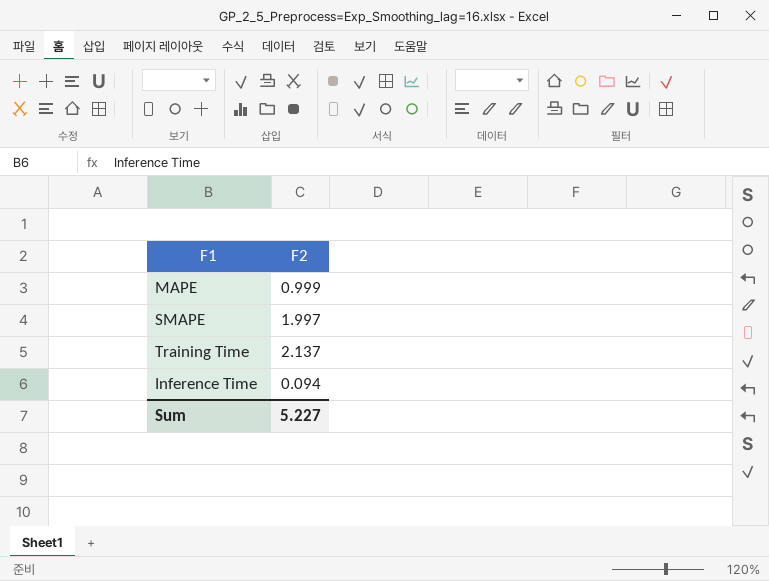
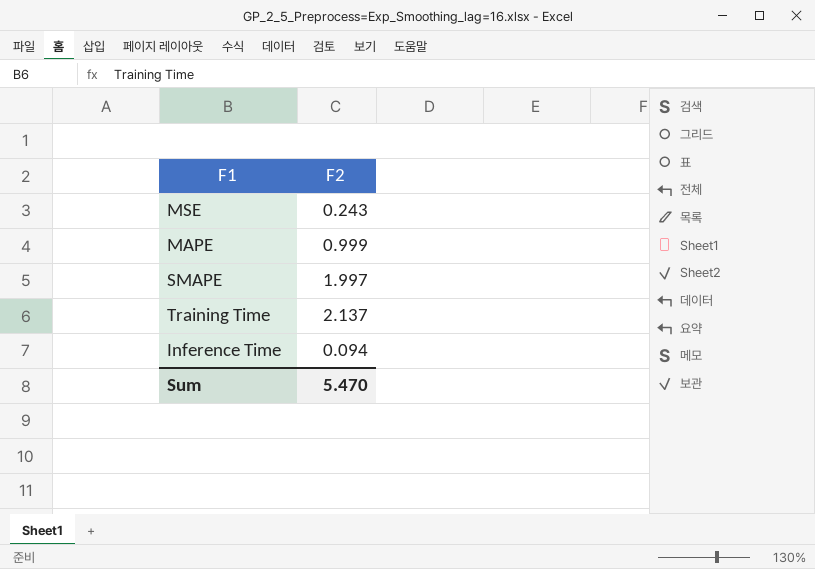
row MSE: none -> 0.243
Sum | F2: 5.227 -> 5.470

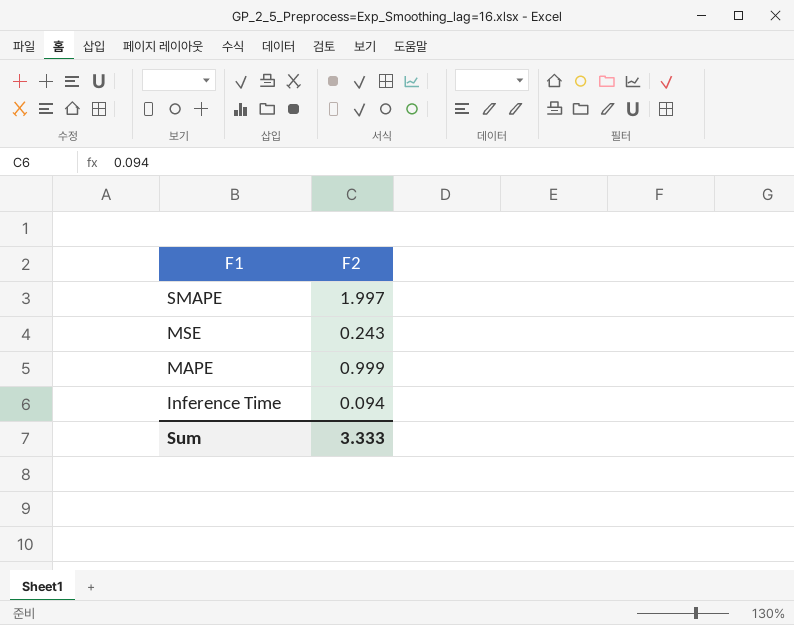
row order: none -> F1 descending
row Training Time: 2.137 -> none
Sum | F2: 5.470 -> 3.333

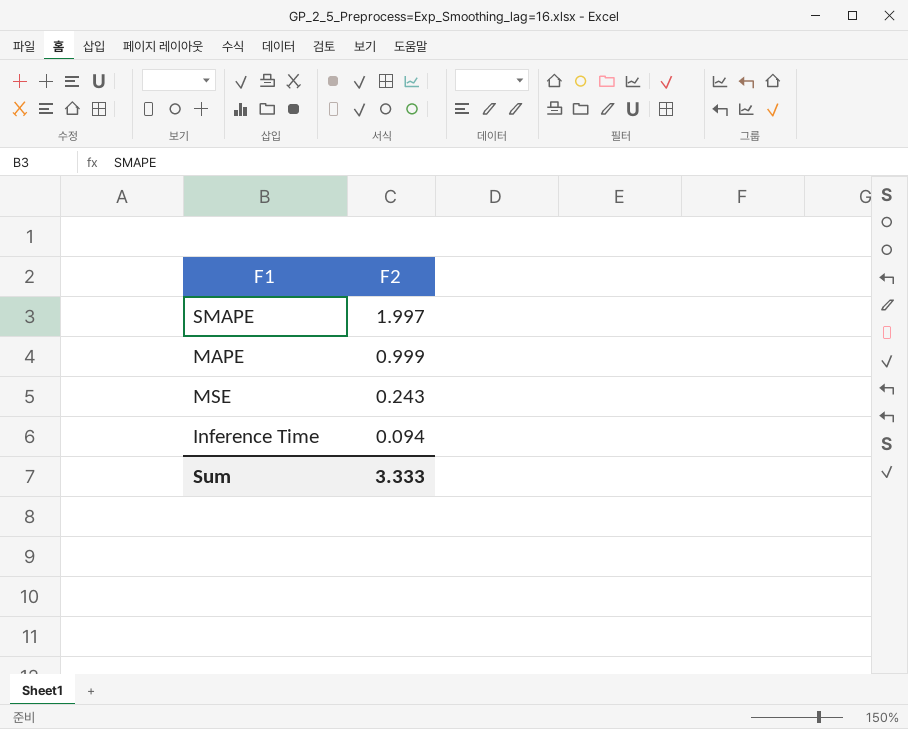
row order: F1 descending -> F2 descending

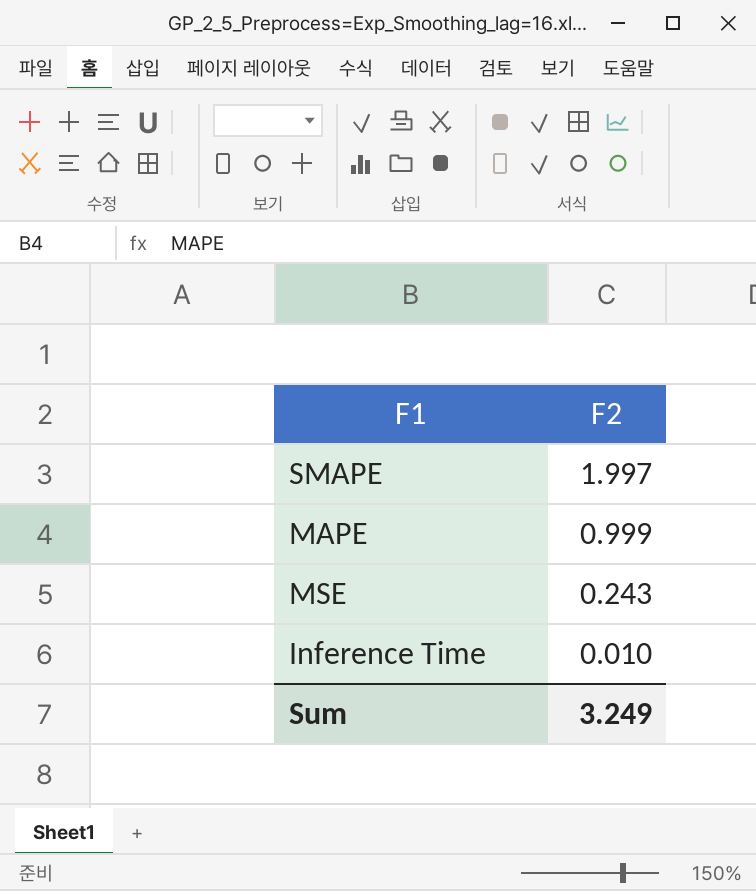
Inference Time | F2: 0.094 -> 0.010
Sum | F2: 3.333 -> 3.249

